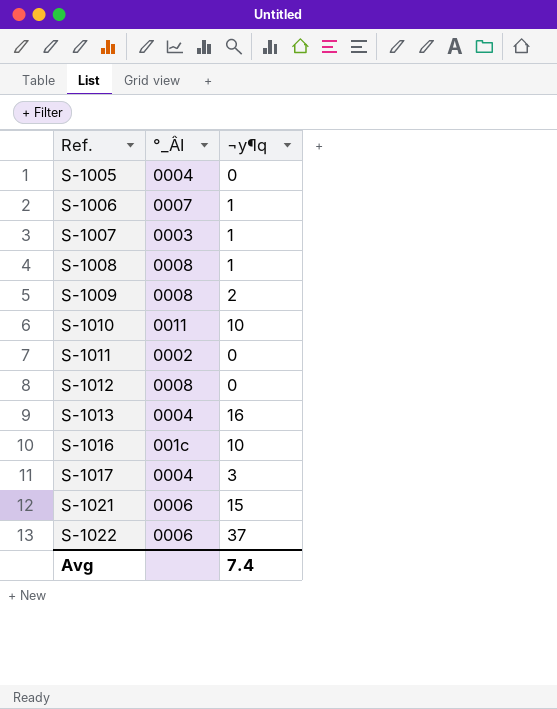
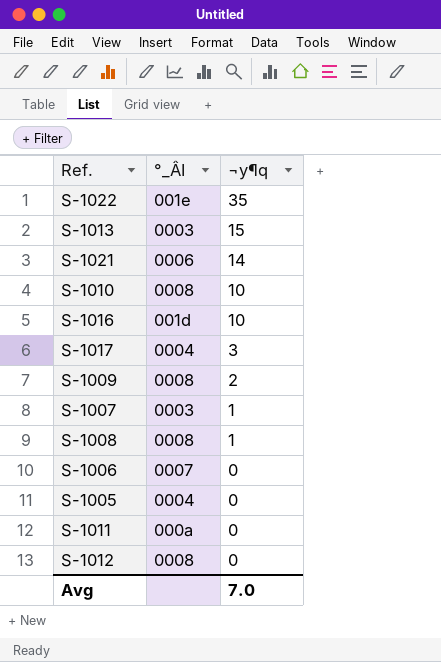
row order: Ref. ascending -> ¬y¶q descending
S-1022 | °_ÂI: 0006 -> 001e
S-1022 | ¬y¶q: 37 -> 35
S-1013 | °_ÂI: 0004 -> 0003
S-1013 | ¬y¶q: 16 -> 15
S-1021 | ¬y¶q: 15 -> 14
S-1010 | °_ÂI: 0011 -> 0008
S-1016 | °_ÂI: 001c -> 001d
S-1006 | ¬y¶q: 1 -> 0
S-1011 | °_ÂI: 0002 -> 000a
Avg | ¬y¶q: 7.4 -> 7.0

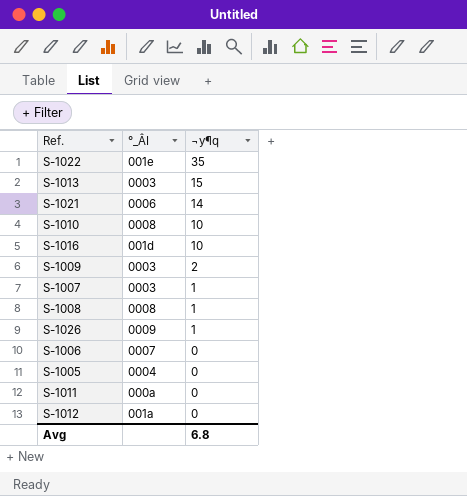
row S-1017: 0004 | 3 -> none
S-1009 | °_ÂI: 0008 -> 0003
row S-1026: none -> 0009 | 1
S-1012 | °_ÂI: 0008 -> 001a
Avg | ¬y¶q: 7.0 -> 6.8

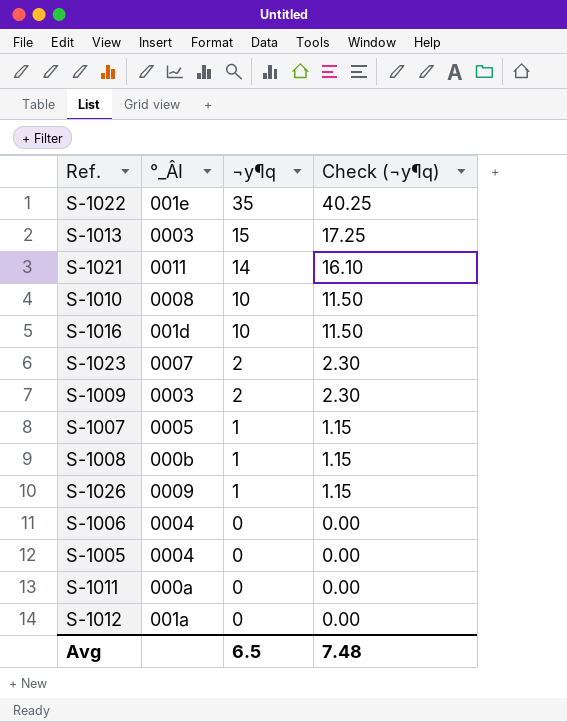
column Check (¬y¶q) | formula: none -> [¬y¶q] * 1.15
S-1021 | °_ÂI: 0006 -> 0011
row S-1023: none -> 0007 | 2 | 2.30
S-1007 | °_ÂI: 0003 -> 0005
S-1008 | °_ÂI: 0008 -> 000b
S-1006 | °_ÂI: 0007 -> 0004
Avg | ¬y¶q: 6.8 -> 6.5

